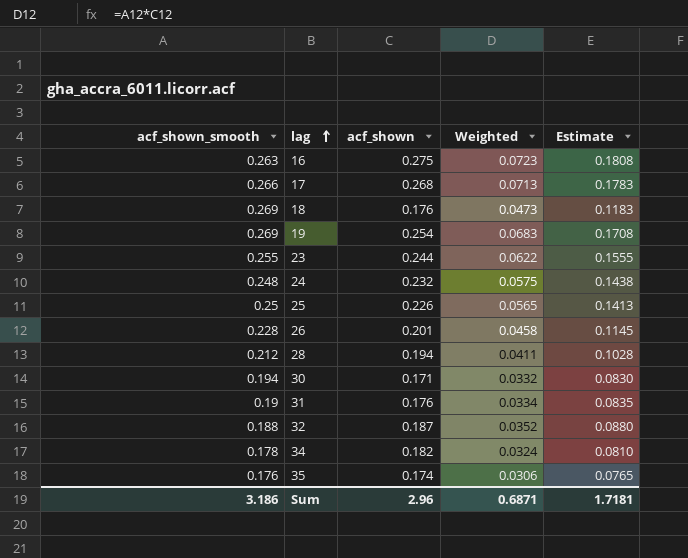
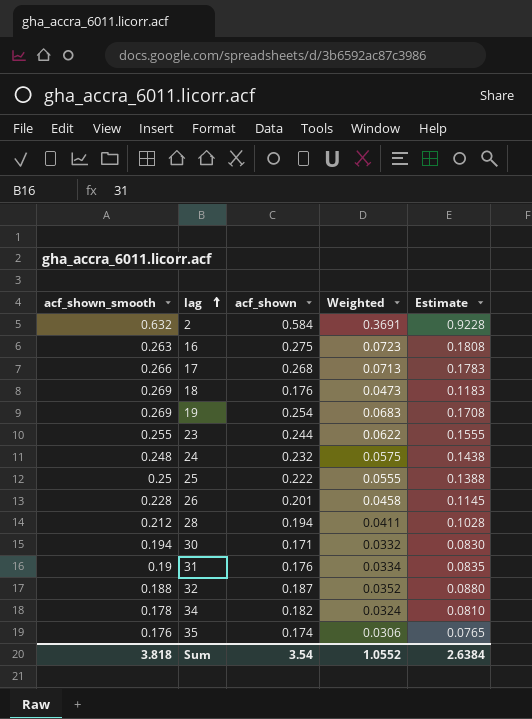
row 2: none -> 0.632 | 0.584 | 0.3691 | 0.9228
25 | acf_shown: 0.226 -> 0.222
25 | Weighted: 0.0565 -> 0.0555
25 | Estimate: 0.1413 -> 0.1388
Sum | acf_shown_smooth: 3.186 -> 3.818
Sum | acf_shown: 2.96 -> 3.54
Sum | Weighted: 0.6871 -> 1.0552
Sum | Estimate: 1.7181 -> 2.6384

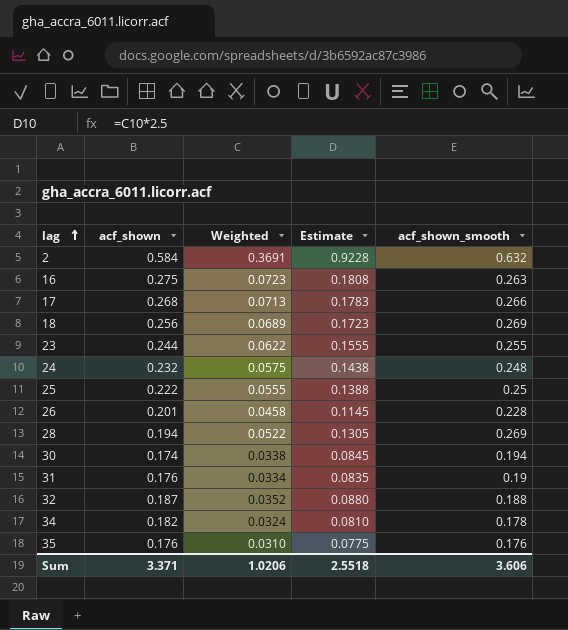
column acf_shown_smooth | position: 1 -> 5
row 19: 0.269 | 0.254 | 0.0683 | 0.1708 -> none
18 | acf_shown: 0.176 -> 0.256
18 | Weighted: 0.0473 -> 0.0689
18 | Estimate: 0.1183 -> 0.1723
28 | Weighted: 0.0411 -> 0.0522
28 | Estimate: 0.1028 -> 0.1305
28 | acf_shown_smooth: 0.212 -> 0.269
30 | acf_shown: 0.171 -> 0.174
30 | Weighted: 0.0332 -> 0.0338
30 | Estimate: 0.0830 -> 0.0845
35 | acf_shown: 0.174 -> 0.176
35 | Weighted: 0.0306 -> 0.0310
35 | Estimate: 0.0765 -> 0.0775
Sum | acf_shown: 3.54 -> 3.371
Sum | Weighted: 1.0552 -> 1.0206
Sum | Estimate: 2.6384 -> 2.5518
Sum | acf_shown_smooth: 3.818 -> 3.606

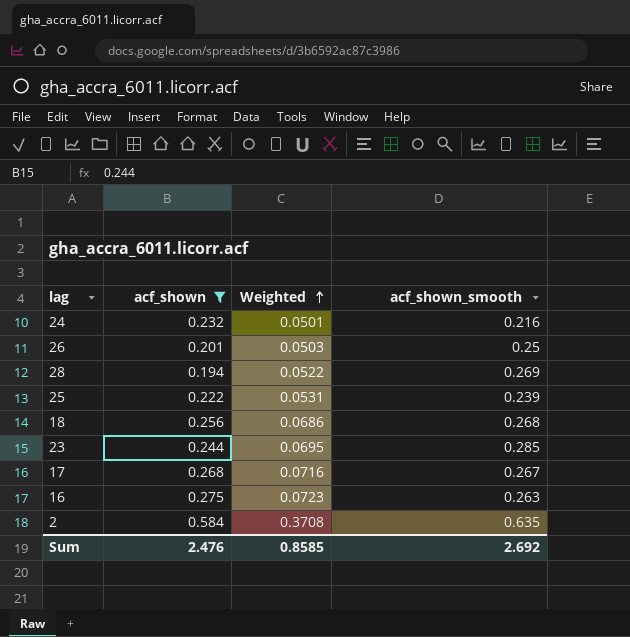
filter: none -> acf_shown >= 0.194
row order: lag ascending -> Weighted ascending
column Estimate | formula: [Weighted] * 2.5 -> none
24 | Weighted: 0.0575 -> 0.0501
24 | acf_shown_smooth: 0.248 -> 0.216
26 | Weighted: 0.0458 -> 0.0503
26 | acf_shown_smooth: 0.228 -> 0.25
25 | Weighted: 0.0555 -> 0.0531
25 | acf_shown_smooth: 0.25 -> 0.239
18 | Weighted: 0.0689 -> 0.0686
18 | acf_shown_smooth: 0.269 -> 0.268
23 | Weighted: 0.0622 -> 0.0695
23 | acf_shown_smooth: 0.255 -> 0.285
17 | Weighted: 0.0713 -> 0.0716
17 | acf_shown_smooth: 0.266 -> 0.267
2 | Weighted: 0.3691 -> 0.3708
2 | acf_shown_smooth: 0.632 -> 0.635
Sum | acf_shown: 3.371 -> 2.476
Sum | Weighted: 1.0206 -> 0.8585
Sum | acf_shown_smooth: 3.606 -> 2.692

